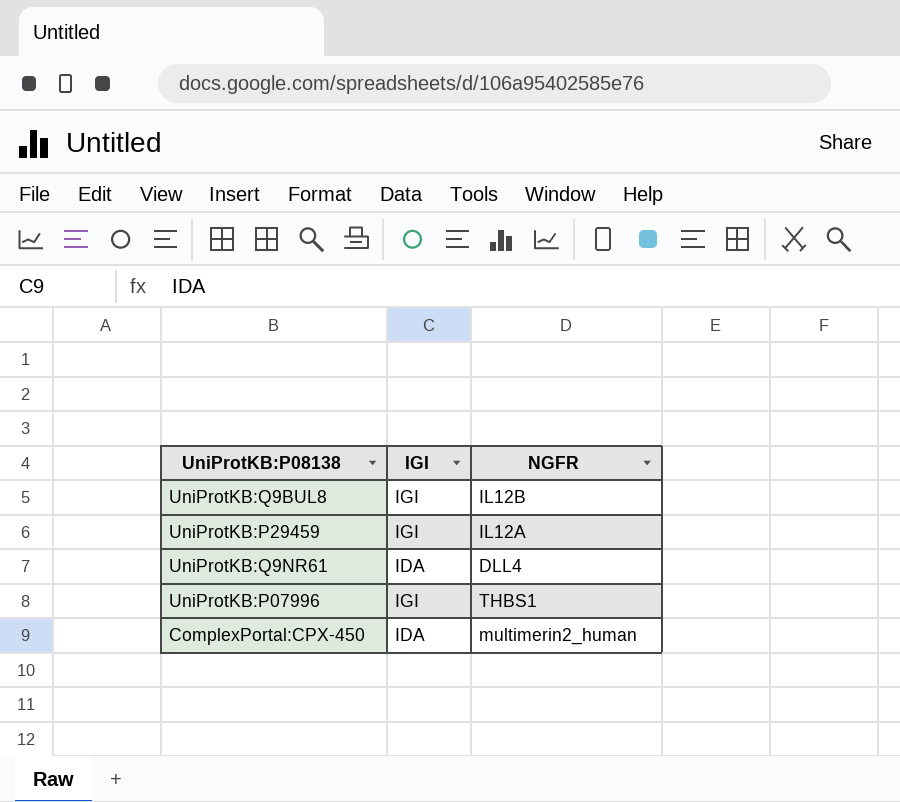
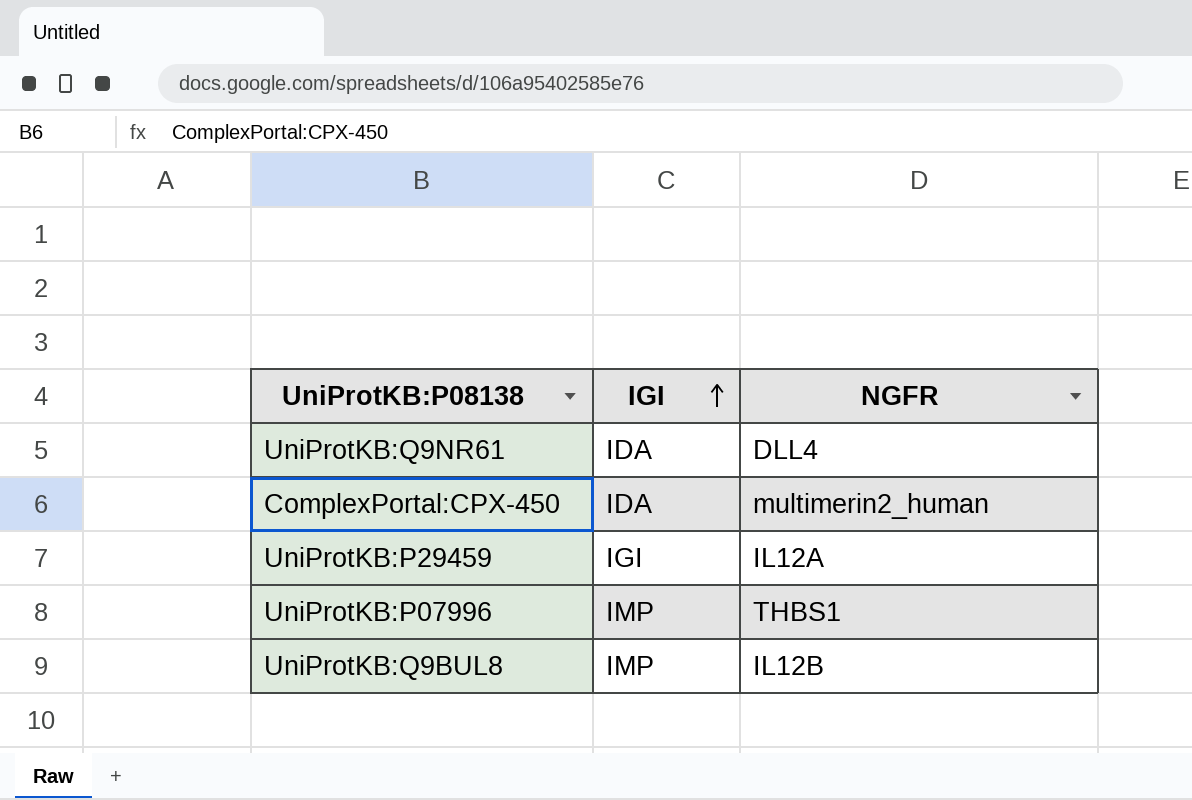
row order: none -> IGI ascending
UniProtKB:P07996 | IGI: IGI -> IMP
UniProtKB:Q9BUL8 | IGI: IGI -> IMP

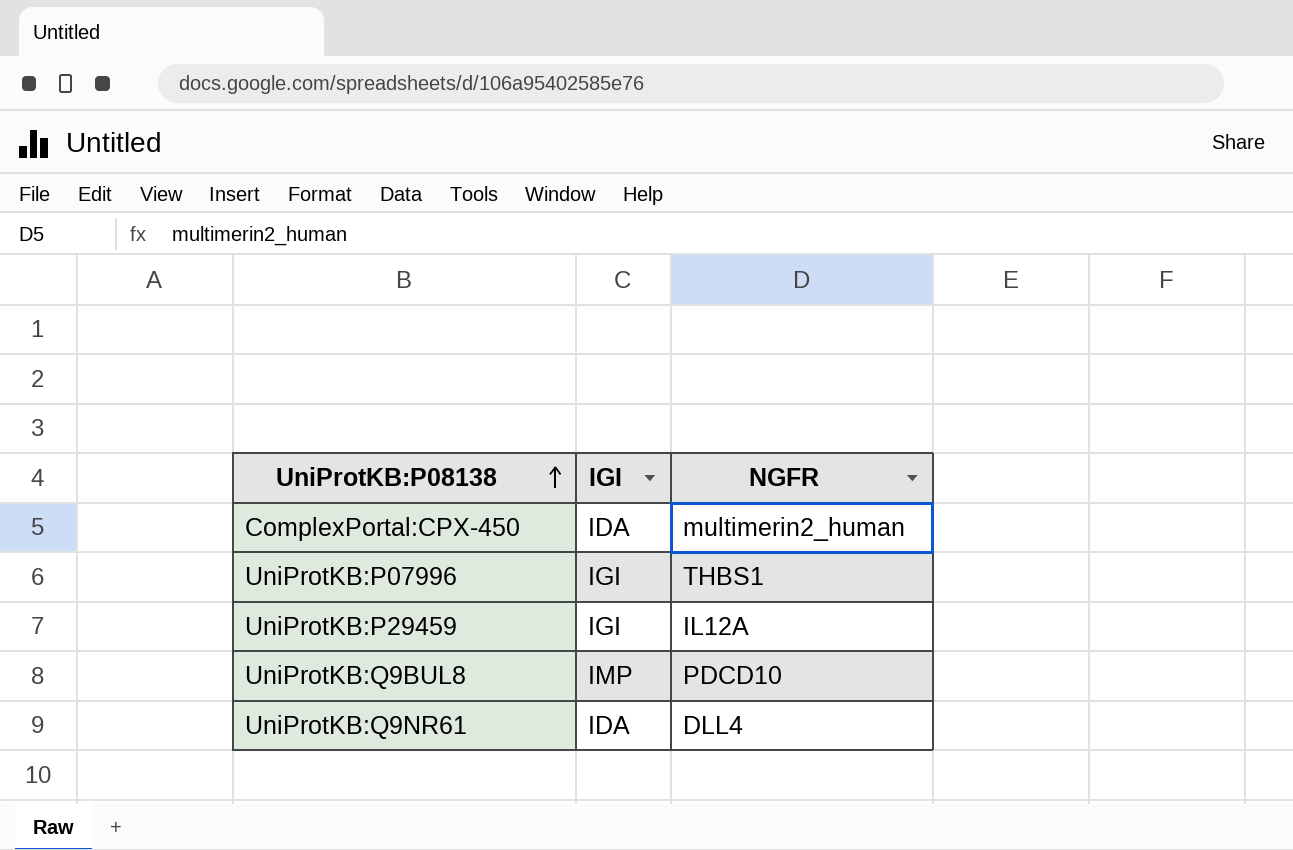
row order: IGI ascending -> UniProtKB:P08138 ascending
UniProtKB:P07996 | IGI: IMP -> IGI
UniProtKB:Q9BUL8 | NGFR: IL12B -> PDCD10

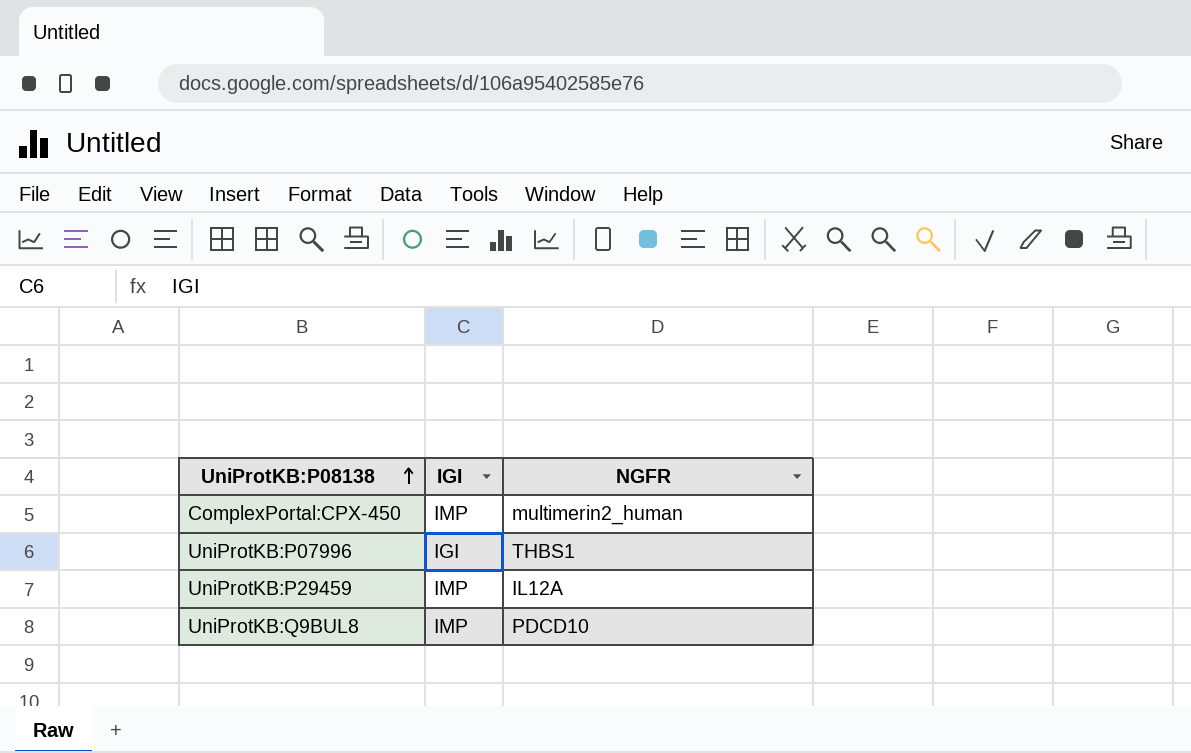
row UniProtKB:Q9NR61: IDA | DLL4 -> none
ComplexPortal:CPX-450 | IGI: IDA -> IMP
UniProtKB:P29459 | IGI: IGI -> IMP

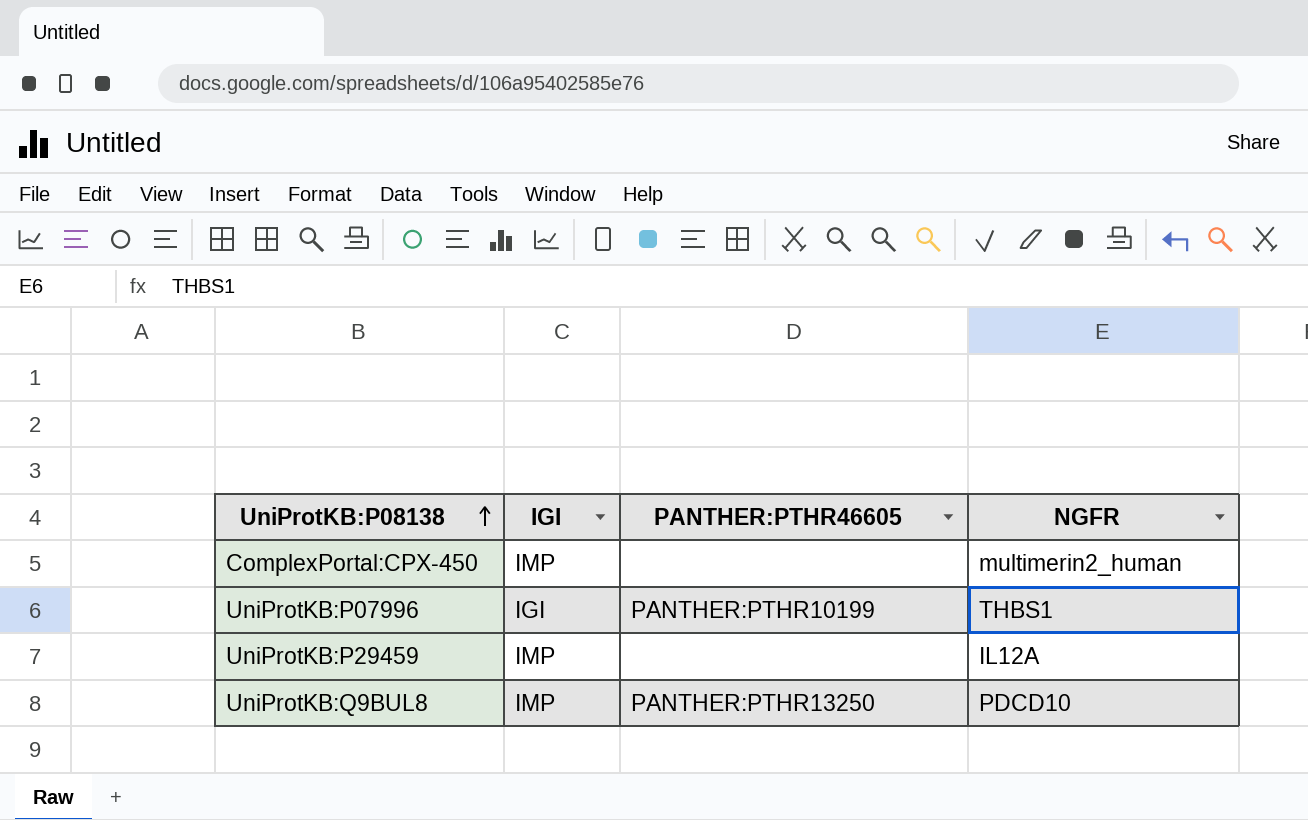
column PANTHER:PTHR46605 | position: none -> 3

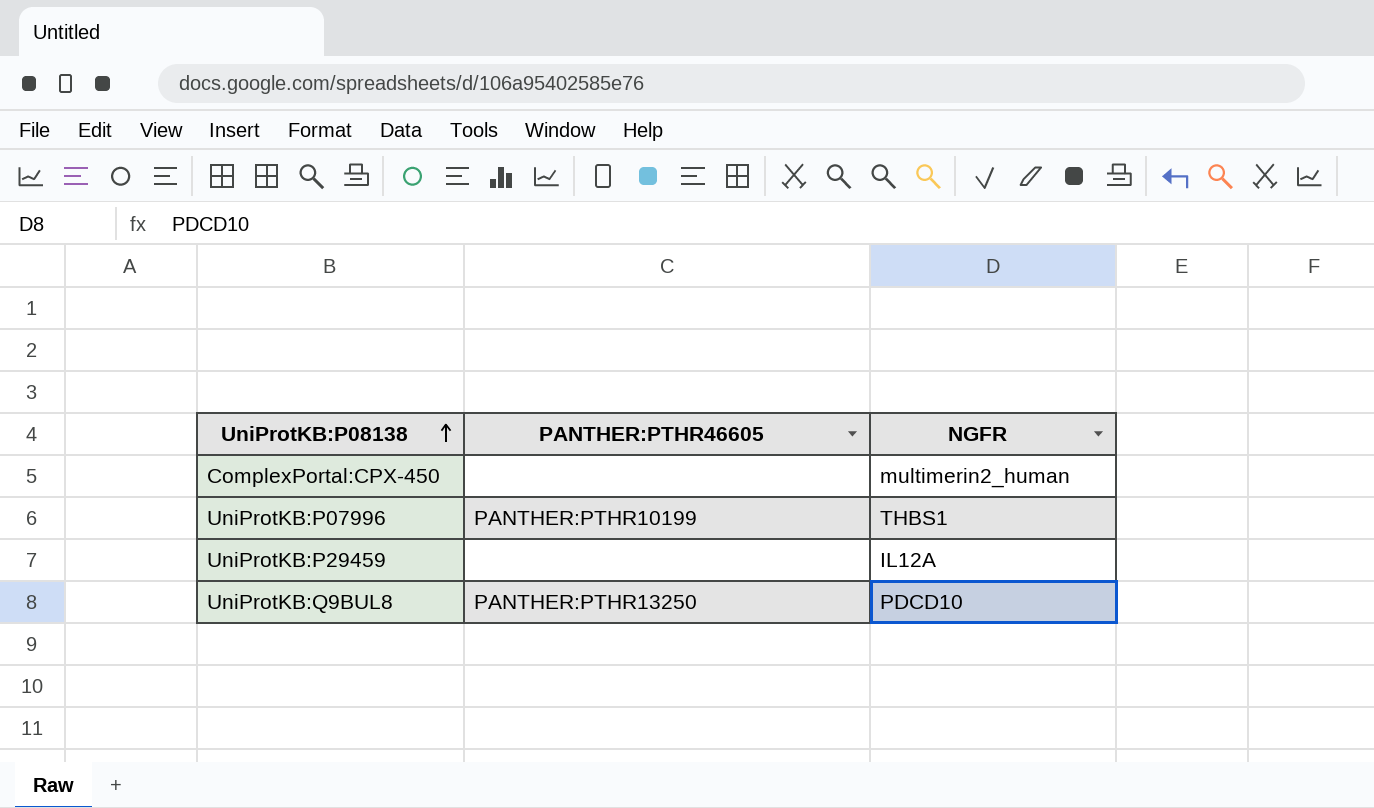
column IGI | position: 2 -> none

